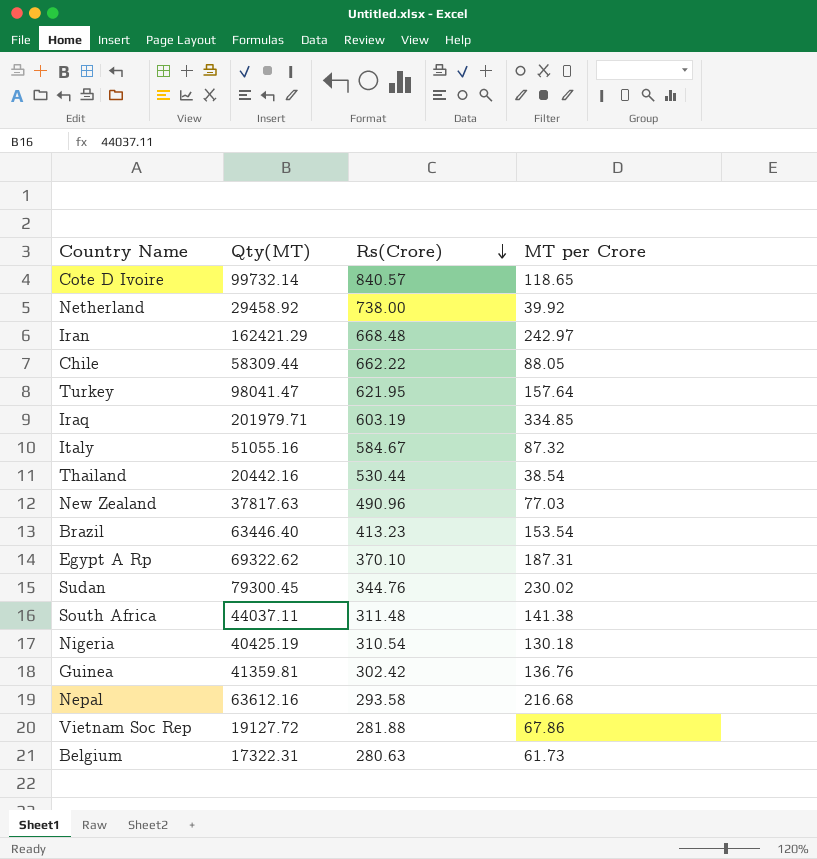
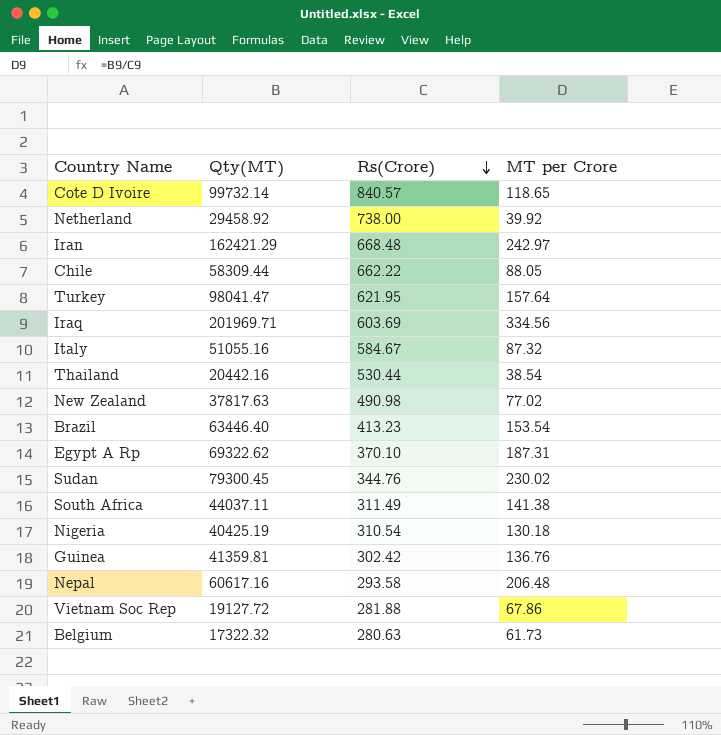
Iraq | Qty(MT): 201979.71 -> 201969.71
Iraq | Rs(Crore): 603.19 -> 603.69
Iraq | MT per Crore: 334.85 -> 334.56
New Zealand | Rs(Crore): 490.96 -> 490.98
New Zealand | MT per Crore: 77.03 -> 77.02
South Africa | Rs(Crore): 311.48 -> 311.49
Nepal | Qty(MT): 63612.16 -> 60617.16
Nepal | MT per Crore: 216.68 -> 206.48
Belgium | Qty(MT): 17322.31 -> 17322.32

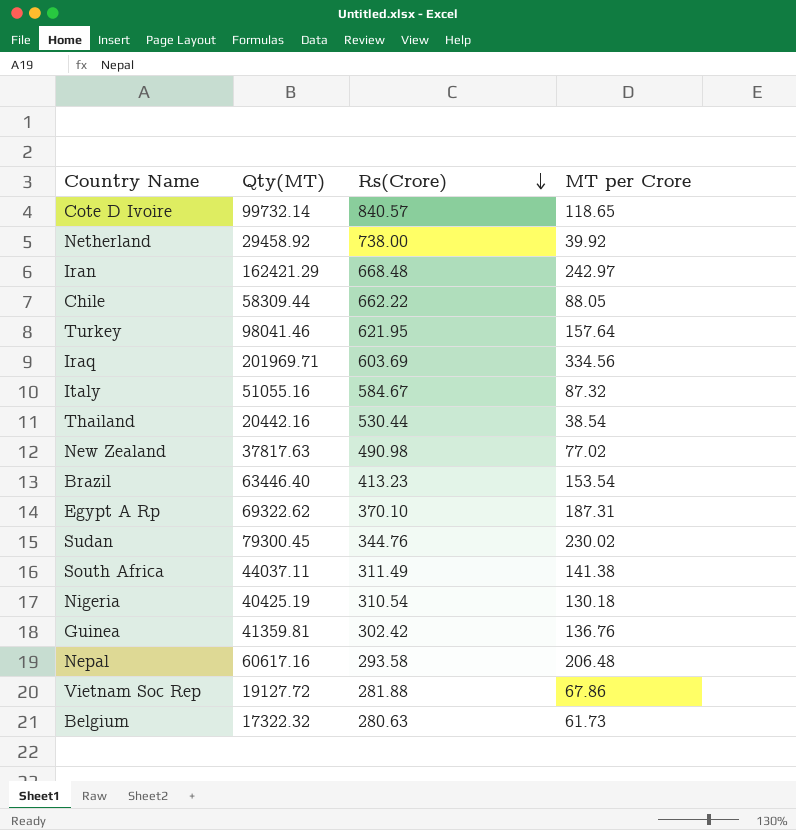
Turkey | Qty(MT): 98041.47 -> 98041.46

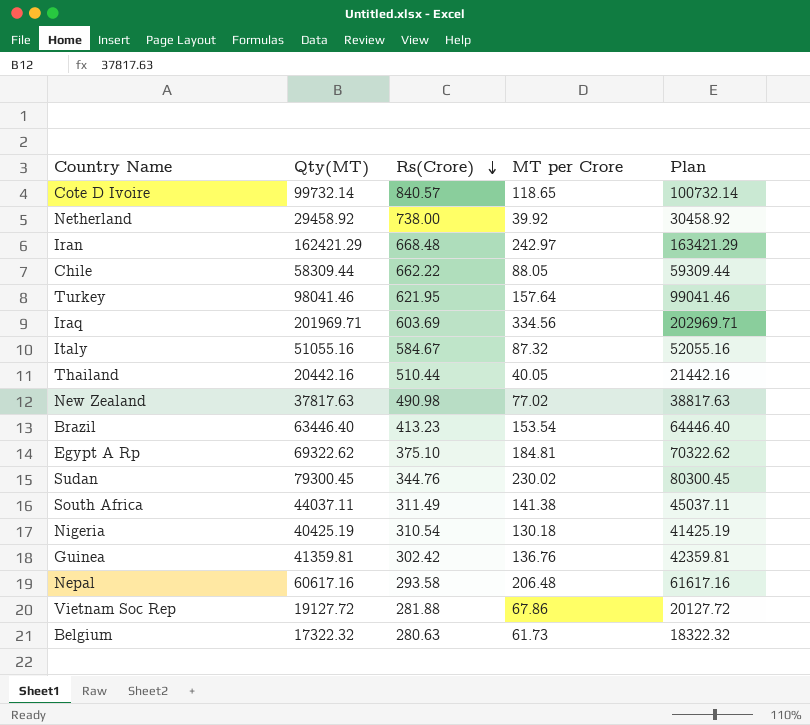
column Plan | formula: none -> [Qty(MT)] + 1000
Thailand | Rs(Crore): 530.44 -> 510.44
Thailand | MT per Crore: 38.54 -> 40.05
Egypt A Rp | Rs(Crore): 370.10 -> 375.10
Egypt A Rp | MT per Crore: 187.31 -> 184.81

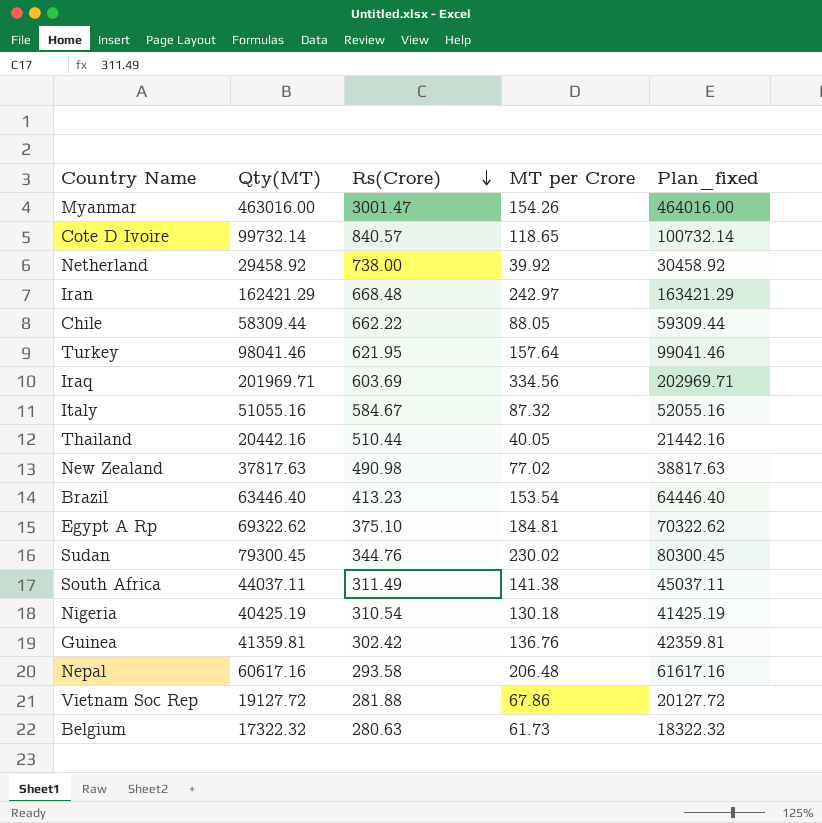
column name: Plan -> Plan_fixed
row Myanmar: none -> 463016.00 | 3001.47 | 154.26 | 464016.00

